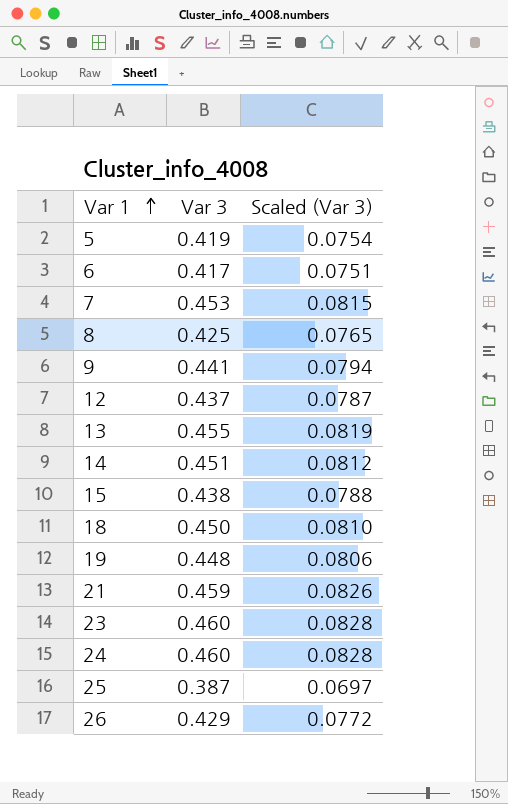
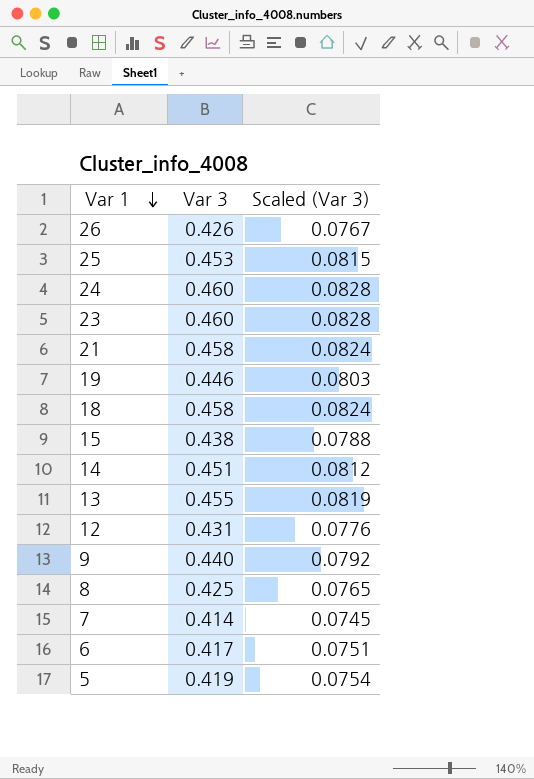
row order: Var 1 ascending -> Var 1 descending
26 | Var 3: 0.429 -> 0.426
26 | Scaled (Var 3): 0.0772 -> 0.0767
25 | Var 3: 0.387 -> 0.453
25 | Scaled (Var 3): 0.0697 -> 0.0815
21 | Var 3: 0.459 -> 0.458
21 | Scaled (Var 3): 0.0826 -> 0.0824
19 | Var 3: 0.448 -> 0.446
19 | Scaled (Var 3): 0.0806 -> 0.0803
18 | Var 3: 0.450 -> 0.458
18 | Scaled (Var 3): 0.0810 -> 0.0824
12 | Var 3: 0.437 -> 0.431
12 | Scaled (Var 3): 0.0787 -> 0.0776
9 | Var 3: 0.441 -> 0.440
9 | Scaled (Var 3): 0.0794 -> 0.0792
7 | Var 3: 0.453 -> 0.414
7 | Scaled (Var 3): 0.0815 -> 0.0745

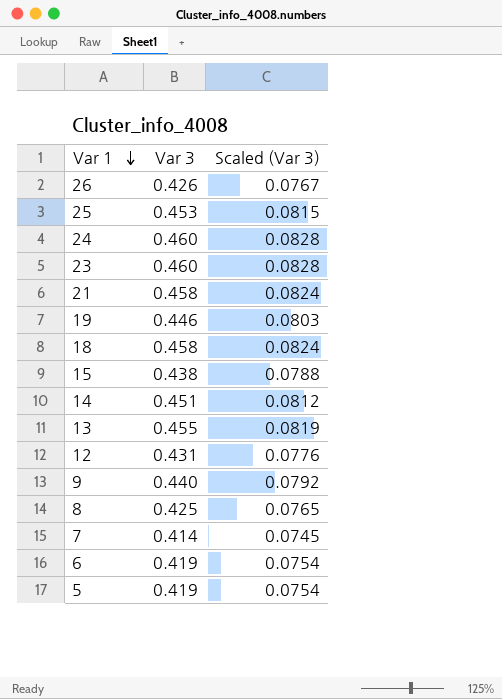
6 | Var 3: 0.417 -> 0.419
6 | Scaled (Var 3): 0.0751 -> 0.0754

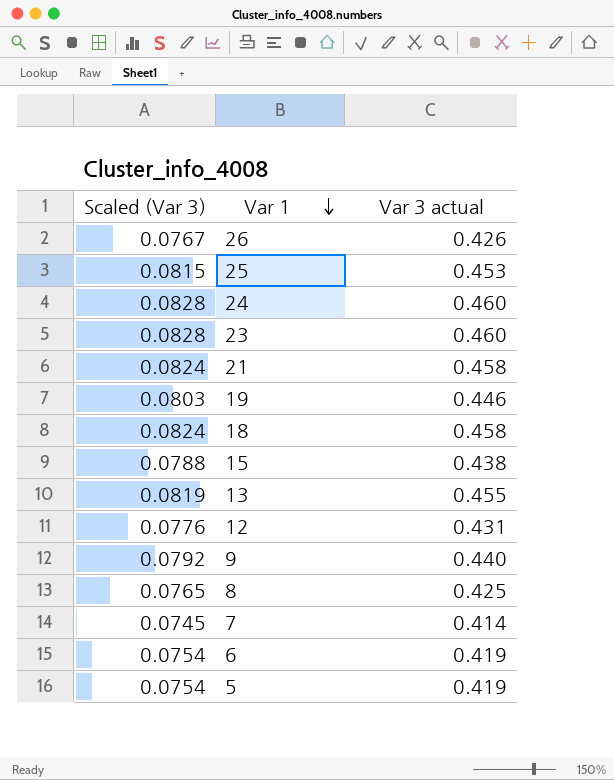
column Scaled (Var 3) | position: 3 -> 1
column name: Var 3 -> Var 3 actual
row 14: 0.451 | 0.0812 -> none

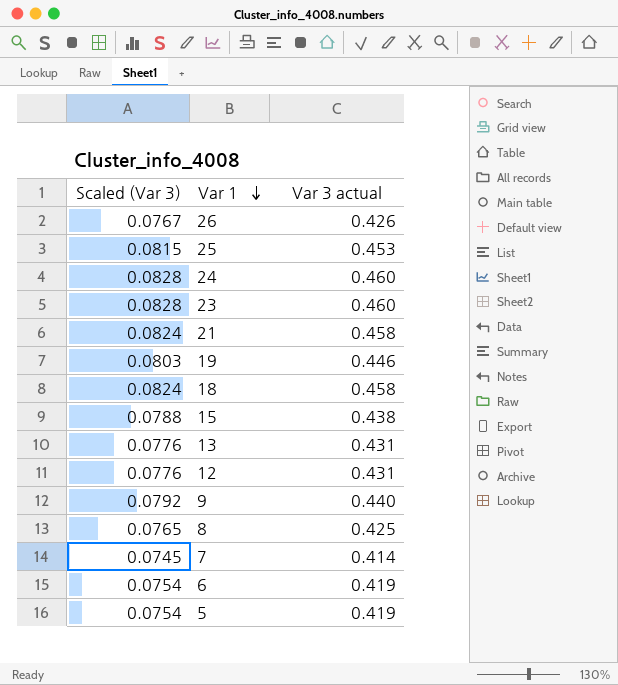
13 | Scaled (Var 3): 0.0819 -> 0.0776
13 | Var 3 actual: 0.455 -> 0.431

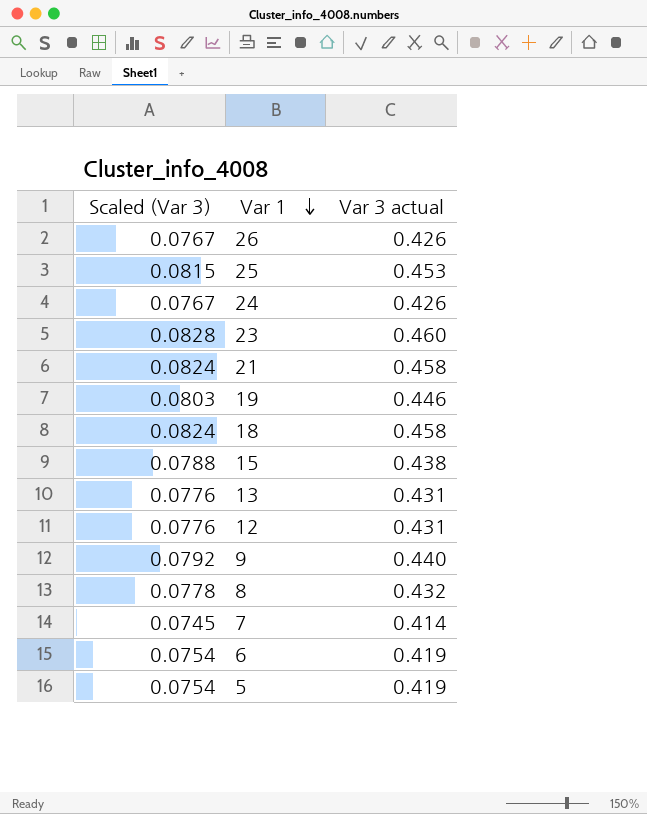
24 | Scaled (Var 3): 0.0828 -> 0.0767
24 | Var 3 actual: 0.460 -> 0.426
8 | Scaled (Var 3): 0.0765 -> 0.0778
8 | Var 3 actual: 0.425 -> 0.432

